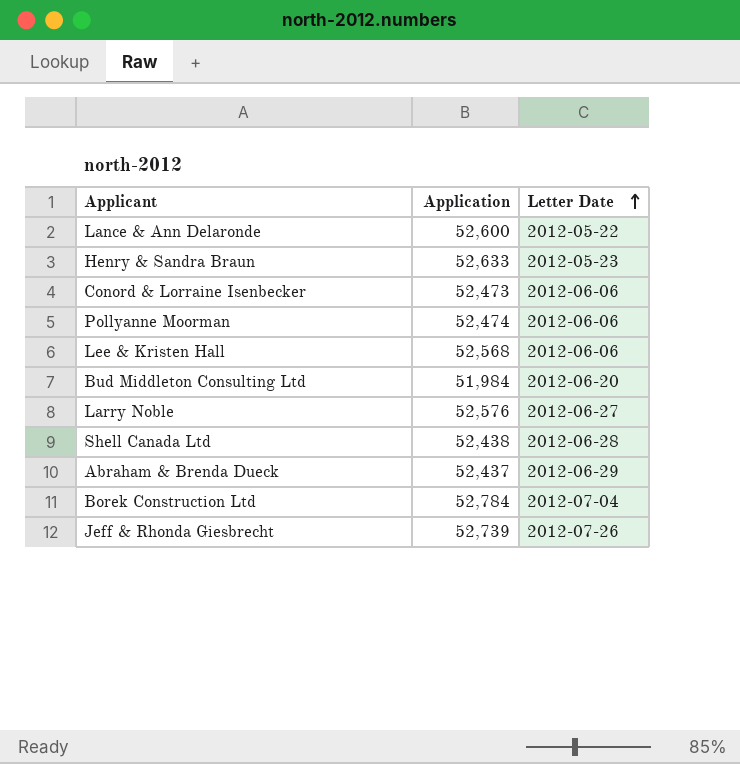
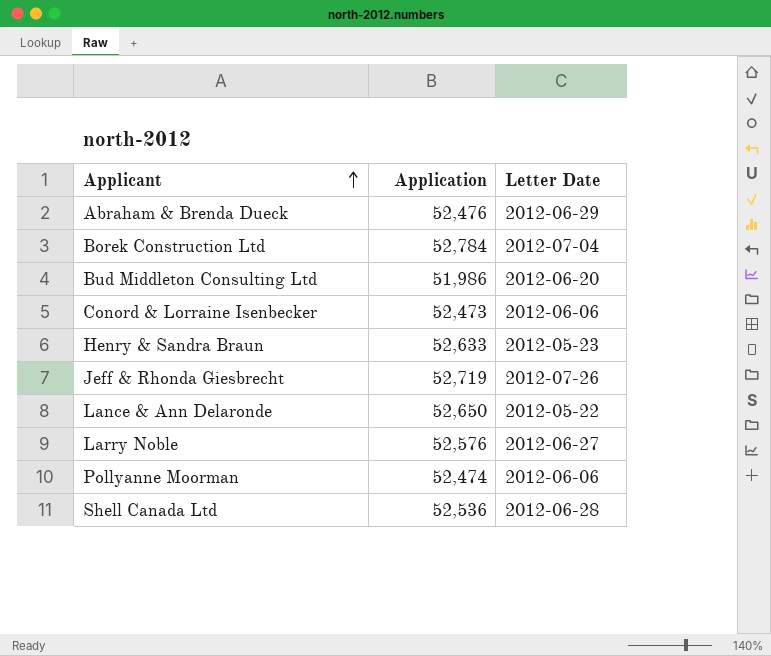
row order: Letter Date ascending -> Applicant ascending
row Lee & Kristen Hall: 52,568 | 2012-06-06 -> none
Abraham & Brenda Dueck | Application: 52,437 -> 52,476
Bud Middleton Consulting Ltd | Application: 51,984 -> 51,986
Jeff & Rhonda Giesbrecht | Application: 52,739 -> 52,719
Lance & Ann Delaronde | Application: 52,600 -> 52,650
Shell Canada Ltd | Application: 52,438 -> 52,536

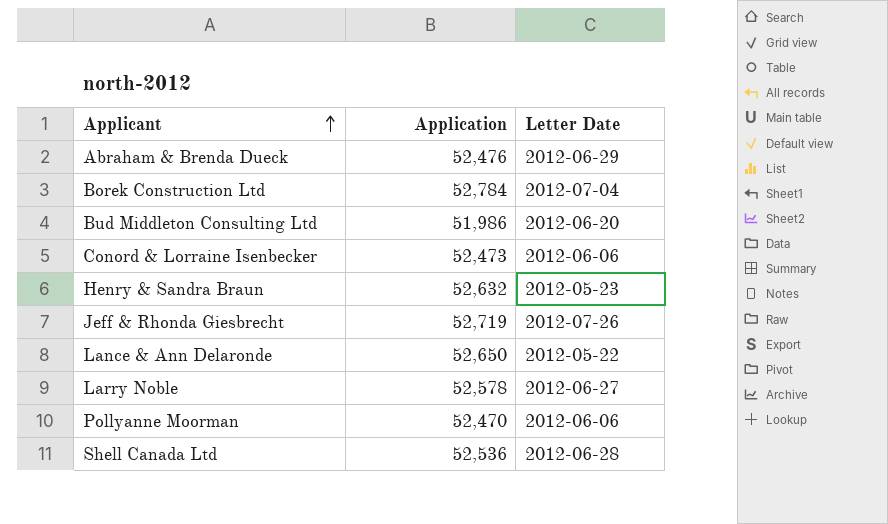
Henry & Sandra Braun | Application: 52,633 -> 52,632
Larry Noble | Application: 52,576 -> 52,578
Pollyanne Moorman | Application: 52,474 -> 52,470

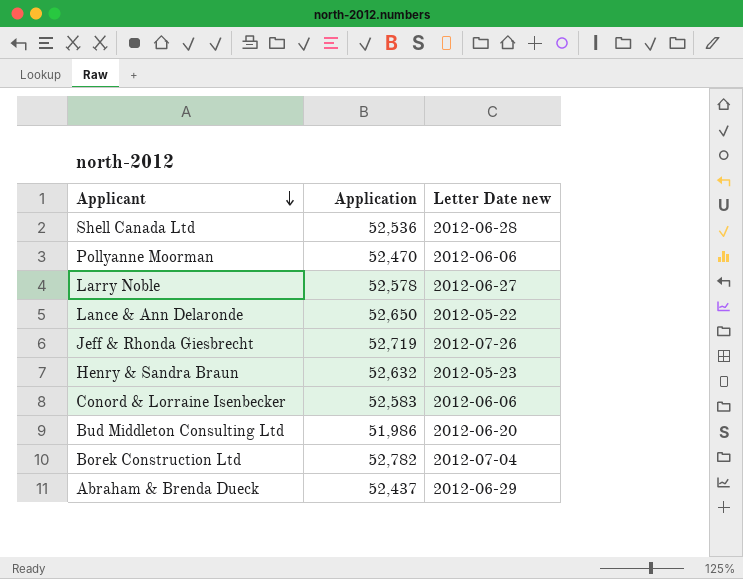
row order: Applicant ascending -> Applicant descending
column name: Letter Date -> Letter Date new
Conord & Lorraine Isenbecker | Application: 52,473 -> 52,583
Borek Construction Ltd | Application: 52,784 -> 52,782
Abraham & Brenda Dueck | Application: 52,476 -> 52,437

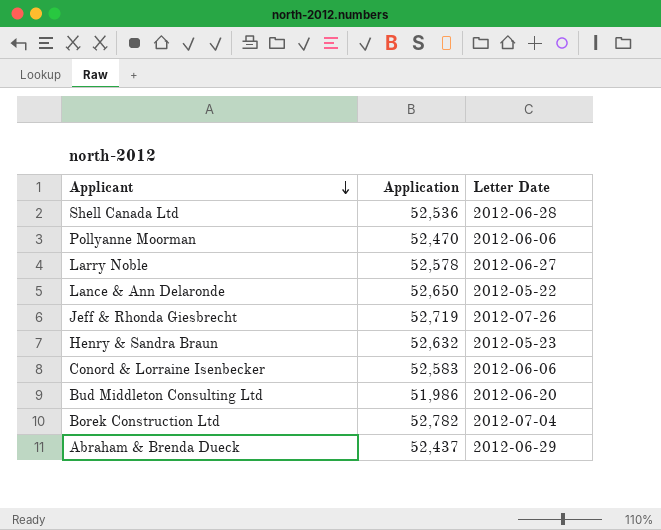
column name: Letter Date new -> Letter Date

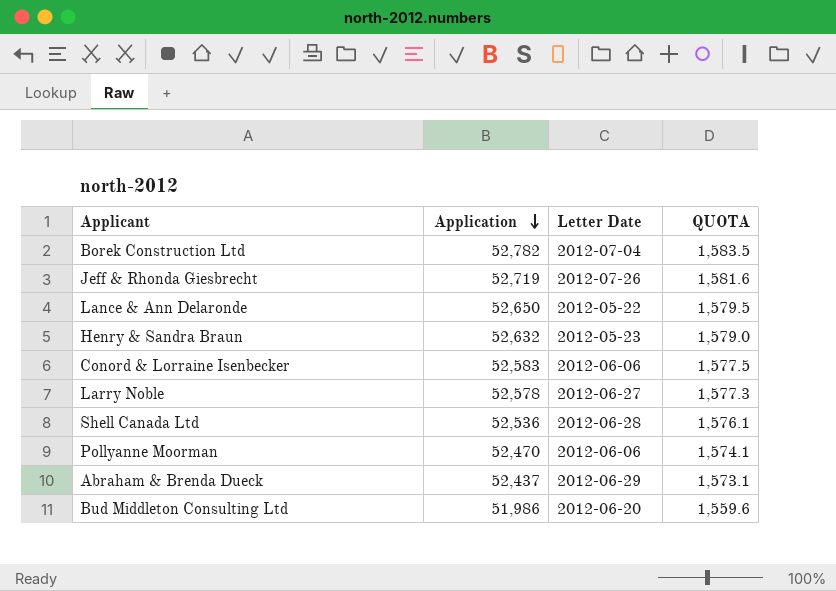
row order: Applicant descending -> Application descending
column QUOTA | formula: none -> [Application] * 0.03

